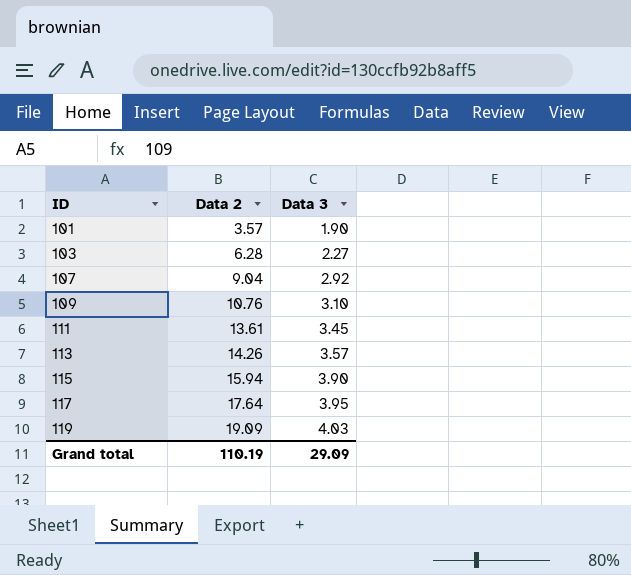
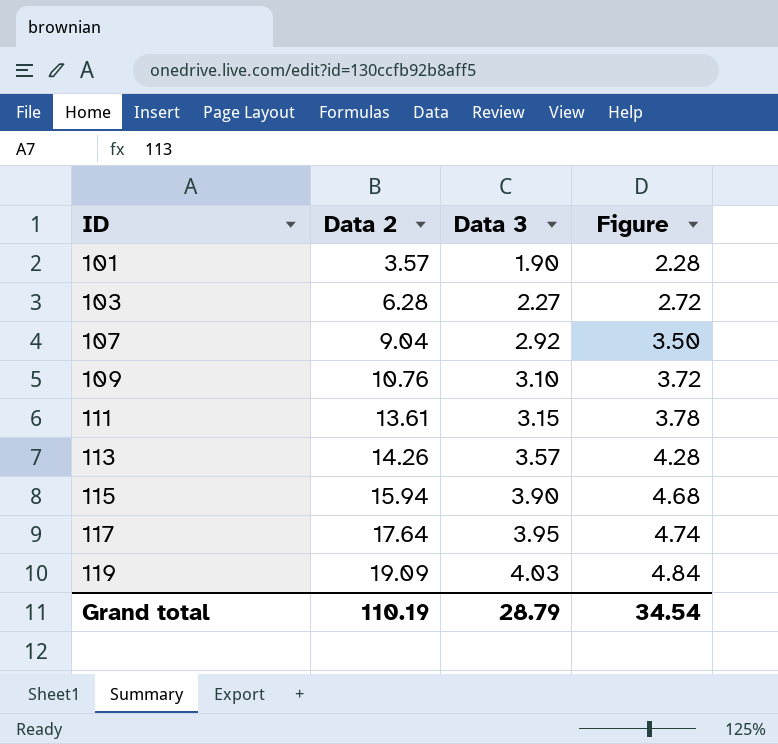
column Figure | formula: none -> [Data 3] * 1.2
111 | Data 3: 3.45 -> 3.15
Grand total | Data 3: 29.09 -> 28.79

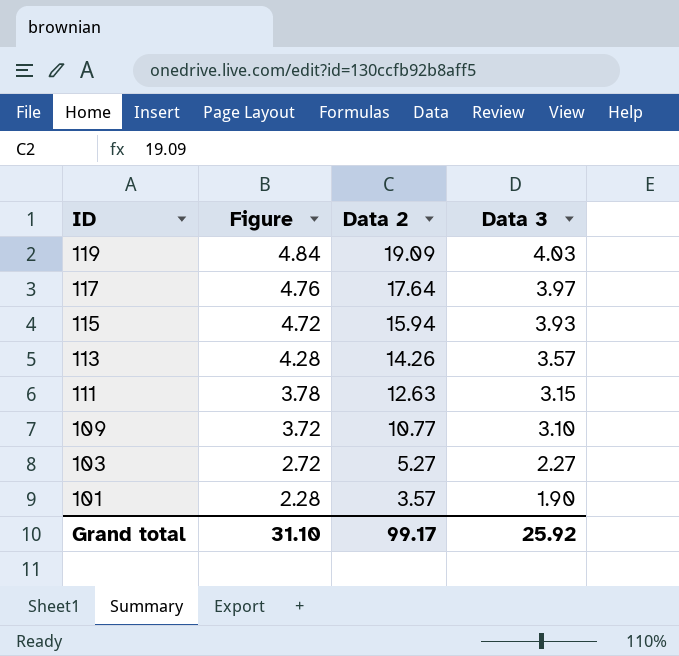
row order: ID ascending -> ID descending
column Figure | position: 4 -> 2
row 107: 9.04 | 2.92 | 3.50 -> none
117 | Figure: 4.74 -> 4.76
117 | Data 3: 3.95 -> 3.97
115 | Figure: 4.68 -> 4.72
115 | Data 3: 3.90 -> 3.93
111 | Data 2: 13.61 -> 12.63
109 | Data 2: 10.76 -> 10.77
103 | Data 2: 6.28 -> 5.27
Grand total | Figure: 34.54 -> 31.10
Grand total | Data 2: 110.19 -> 99.17
Grand total | Data 3: 28.79 -> 25.92

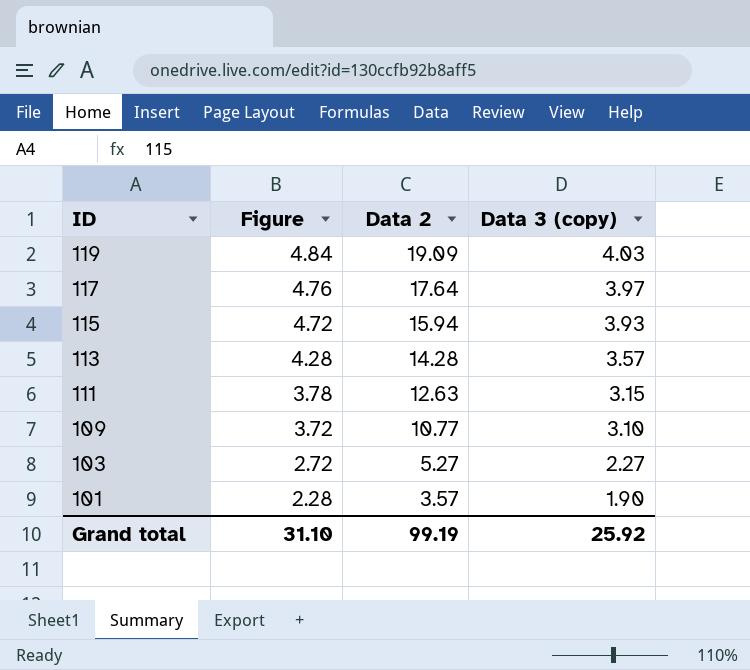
column name: Data 3 -> Data 3 (copy)
113 | Data 2: 14.26 -> 14.28
Grand total | Data 2: 99.17 -> 99.19

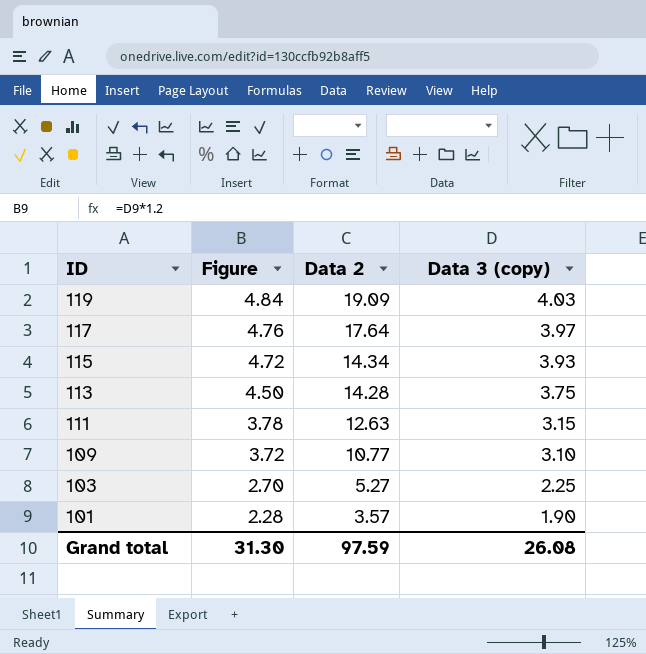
115 | Data 2: 15.94 -> 14.34
113 | Figure: 4.28 -> 4.50
113 | Data 3 (copy): 3.57 -> 3.75
103 | Figure: 2.72 -> 2.70
103 | Data 3 (copy): 2.27 -> 2.25
Grand total | Figure: 31.10 -> 31.30
Grand total | Data 2: 99.19 -> 97.59
Grand total | Data 3 (copy): 25.92 -> 26.08

